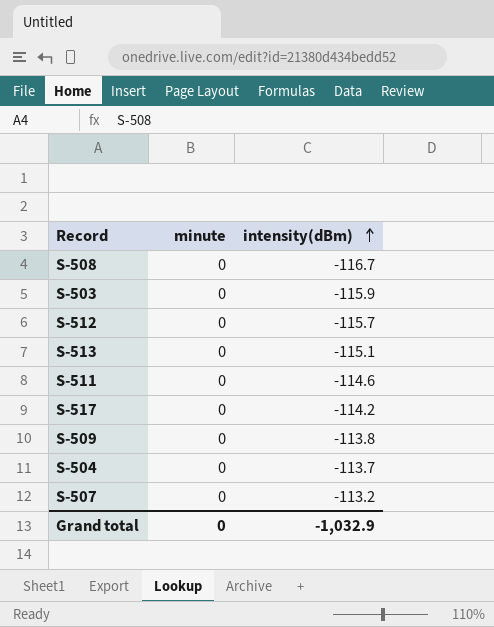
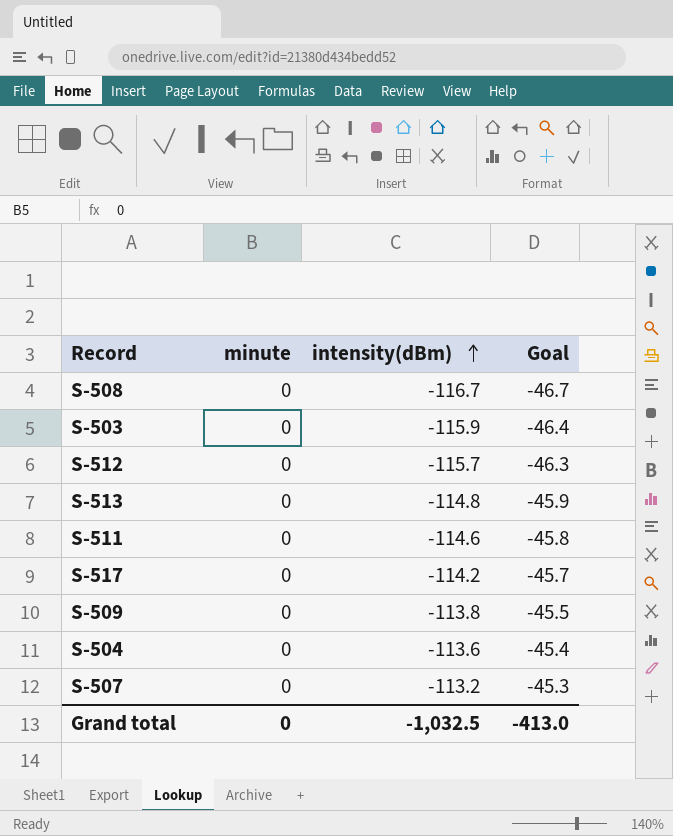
column Goal | formula: none -> [intensity(dBm)] * 0.4
S-513 | intensity(dBm): -115.1 -> -114.8
S-504 | intensity(dBm): -113.7 -> -113.6
Grand total | intensity(dBm): -1,032.9 -> -1,032.5

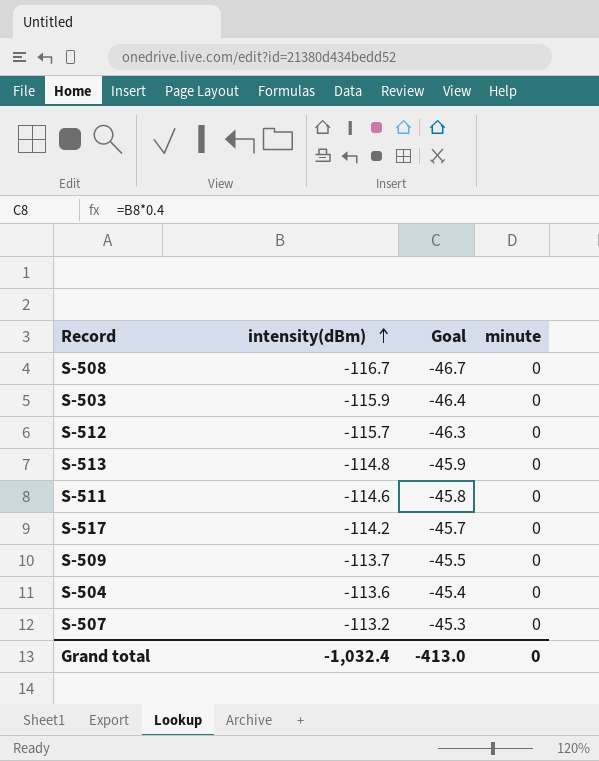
column minute | position: 2 -> 4
S-509 | intensity(dBm): -113.8 -> -113.7
Grand total | intensity(dBm): -1,032.5 -> -1,032.4

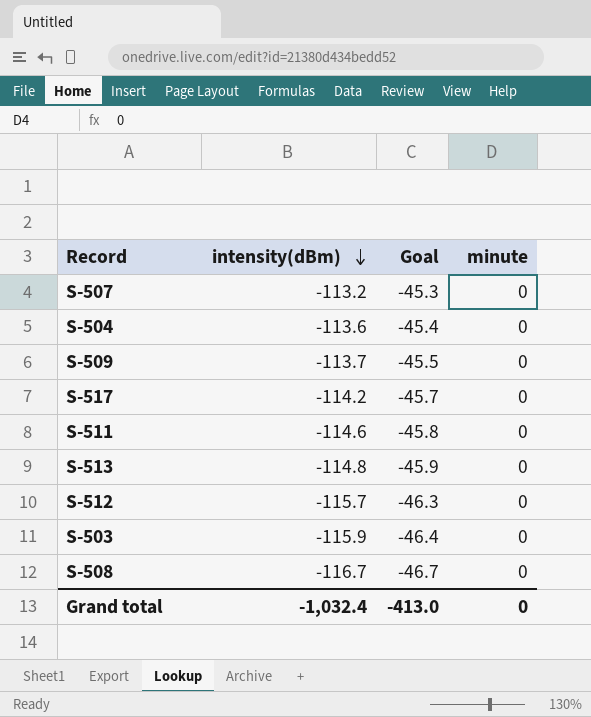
row order: intensity(dBm) ascending -> intensity(dBm) descending

